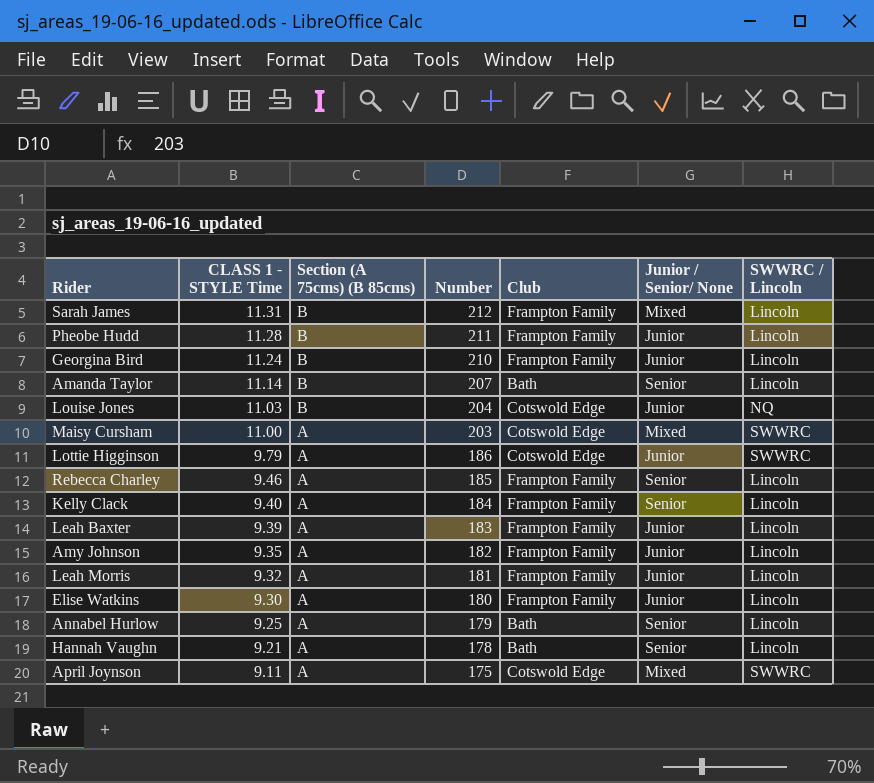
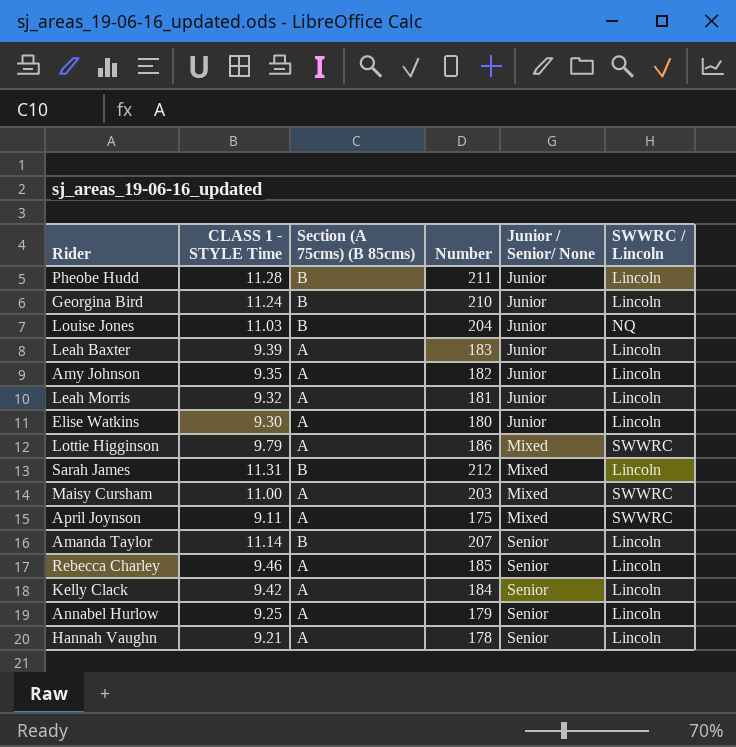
row order: CLASS 1 - STYLE Time descending -> Junior / Senior/ None ascending
column Club | position: 5 -> none
Lottie Higginson | Junior / Senior/ None: Junior -> Mixed
Kelly Clack | CLASS 1 - STYLE Time: 9.40 -> 9.42

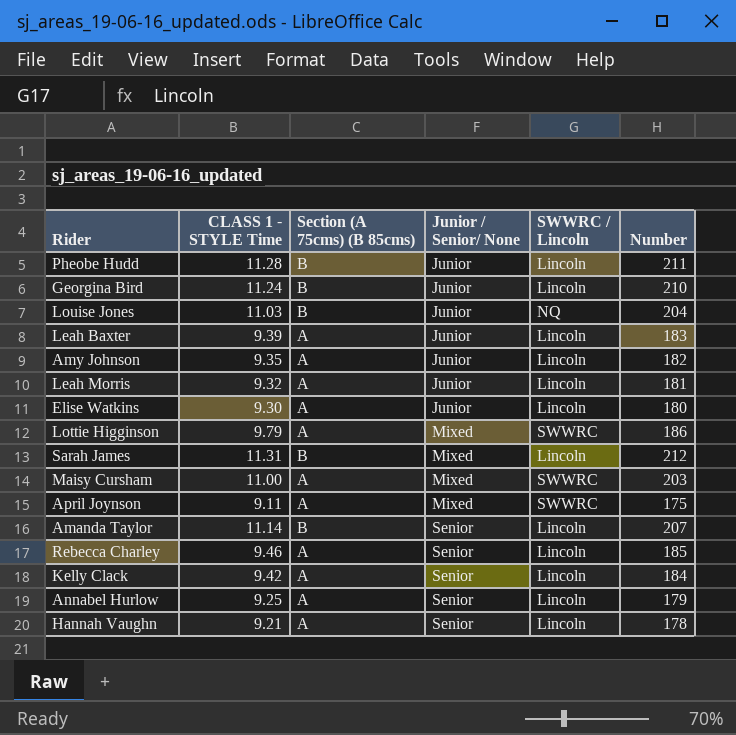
column Number | position: 4 -> 6

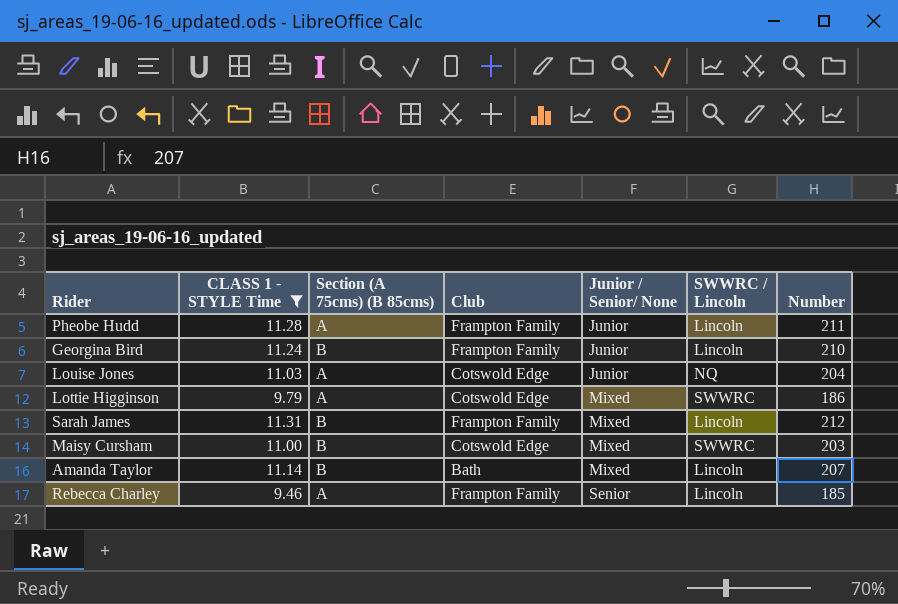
filter: none -> CLASS 1 - STYLE Time >= 9.46
column Club | position: none -> 4
Pheobe Hudd | Section (A 75cms) (B 85cms): B -> A
Louise Jones | Section (A 75cms) (B 85cms): B -> A
Maisy Cursham | Section (A 75cms) (B 85cms): A -> B
Amanda Taylor | Junior / Senior/ None: Senior -> Mixed

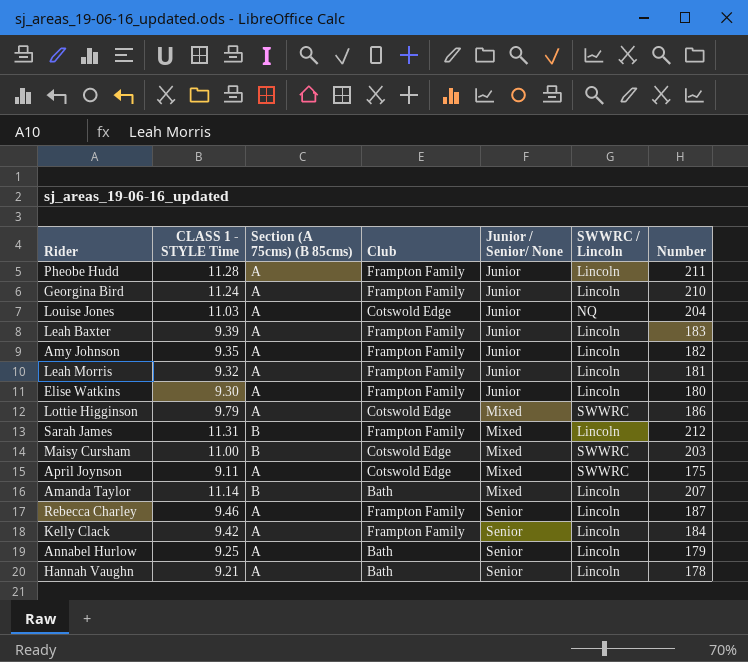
filter: CLASS 1 - STYLE Time >= 9.46 -> none
Georgina Bird | Section (A 75cms) (B 85cms): B -> A
Rebecca Charley | Number: 185 -> 187

